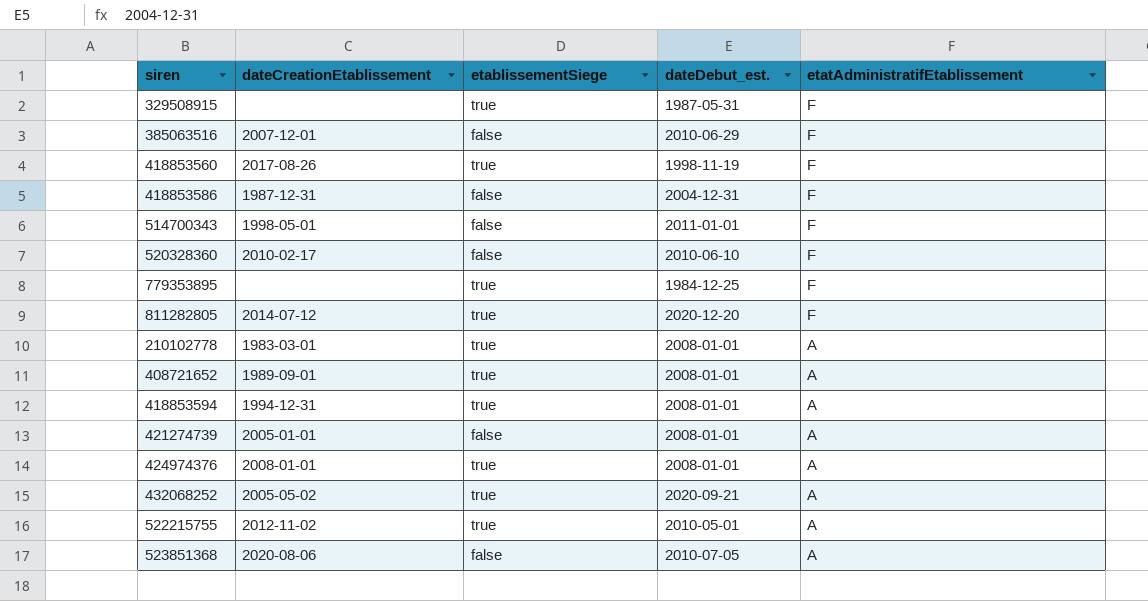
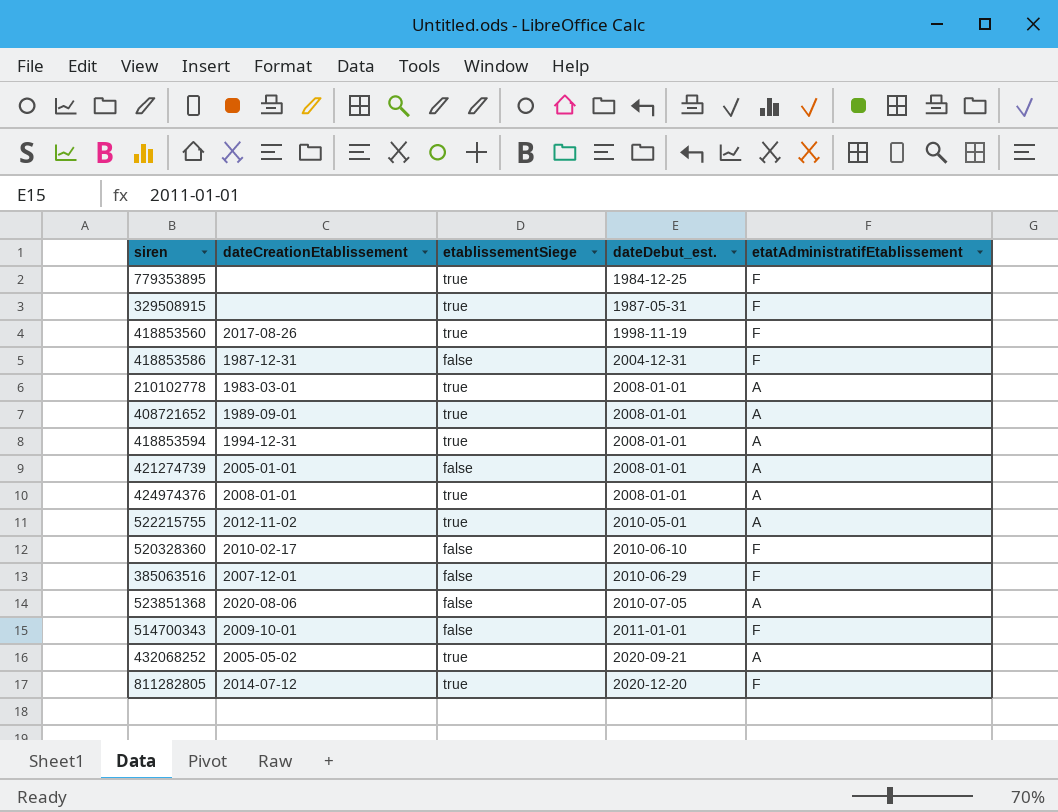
row order: etatAdministratifEtablissement descending -> dateDebut_est. ascending
514700343 | dateCreationEtablissement: 1998-05-01 -> 2009-10-01

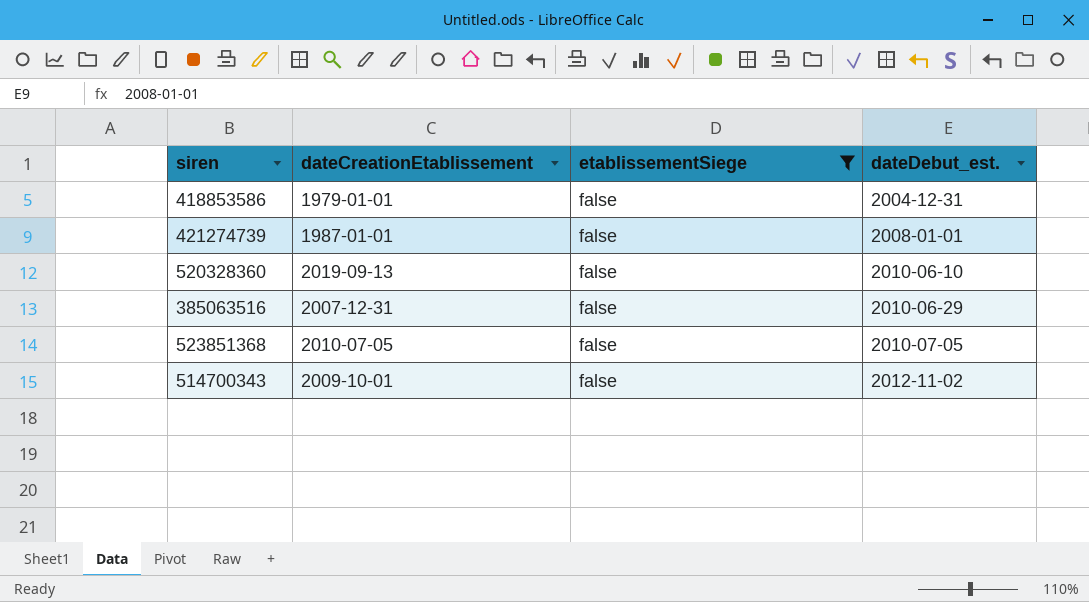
filter: none -> etablissementSiege = false
column etatAdministratifEtablissement | position: 5 -> none
418853586 | dateCreationEtablissement: 1987-12-31 -> 1979-01-01
421274739 | dateCreationEtablissement: 2005-01-01 -> 1987-01-01
520328360 | dateCreationEtablissement: 2010-02-17 -> 2019-09-13
385063516 | dateCreationEtablissement: 2007-12-01 -> 2007-12-31
523851368 | dateCreationEtablissement: 2020-08-06 -> 2010-07-05
514700343 | dateDebut_est.: 2011-01-01 -> 2012-11-02

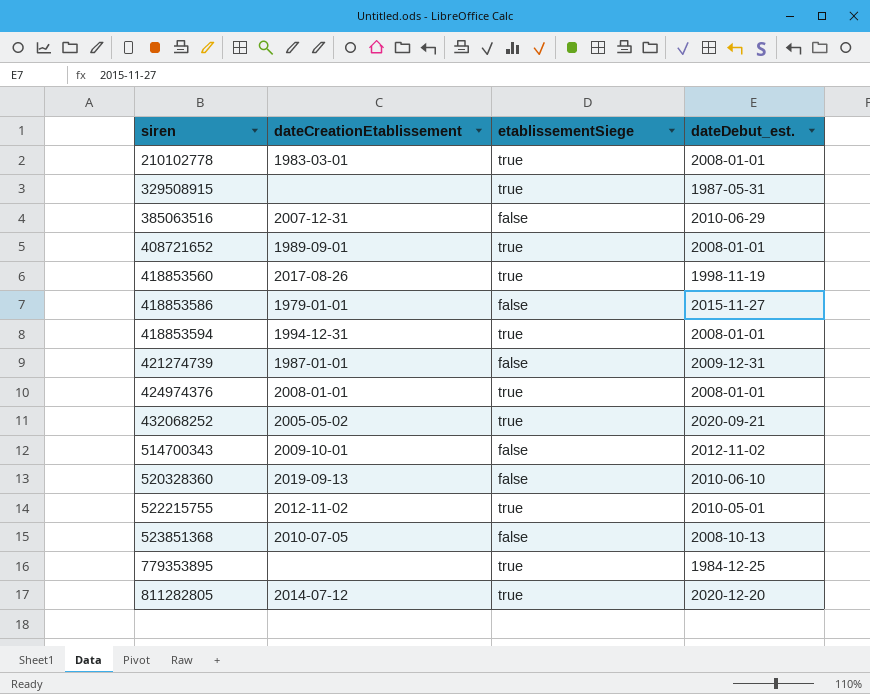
filter: etablissementSiege = false -> none
row order: dateDebut_est. ascending -> siren ascending
418853586 | dateDebut_est.: 2004-12-31 -> 2015-11-27
421274739 | dateDebut_est.: 2008-01-01 -> 2009-12-31
523851368 | dateDebut_est.: 2010-07-05 -> 2008-10-13

